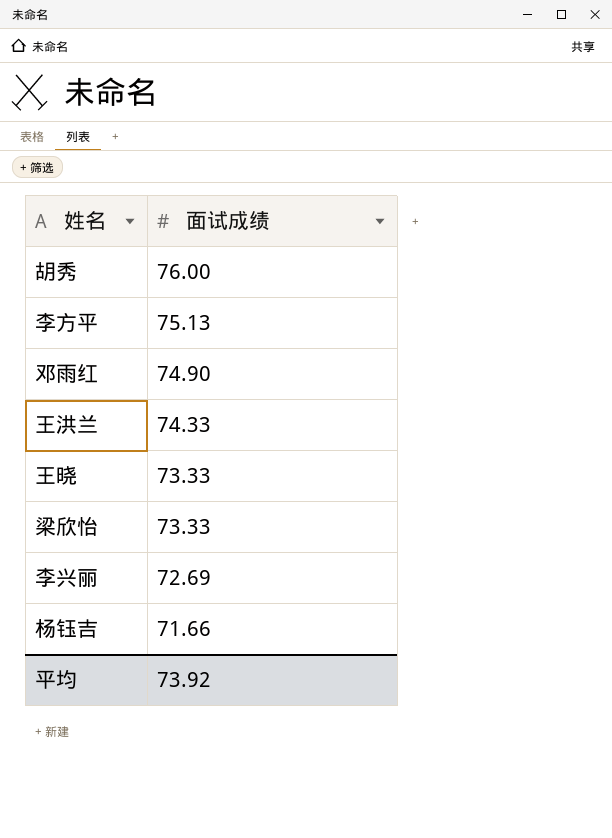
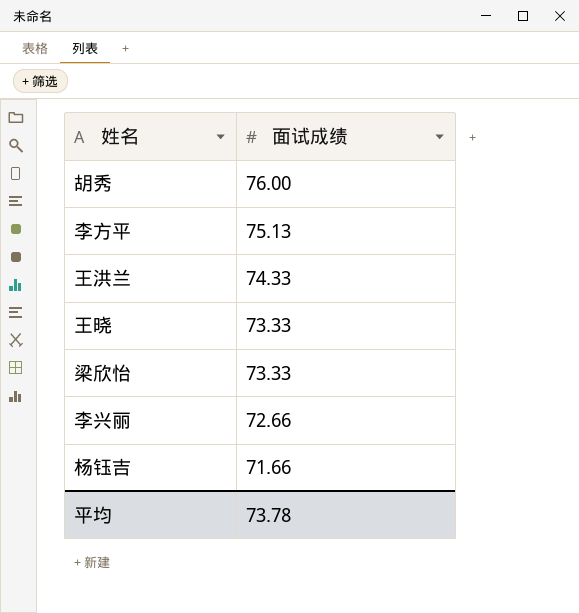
row 邓雨红: 74.90 -> none
李兴丽 | 面试成绩: 72.69 -> 72.66
平均 | 面试成绩: 73.92 -> 73.78

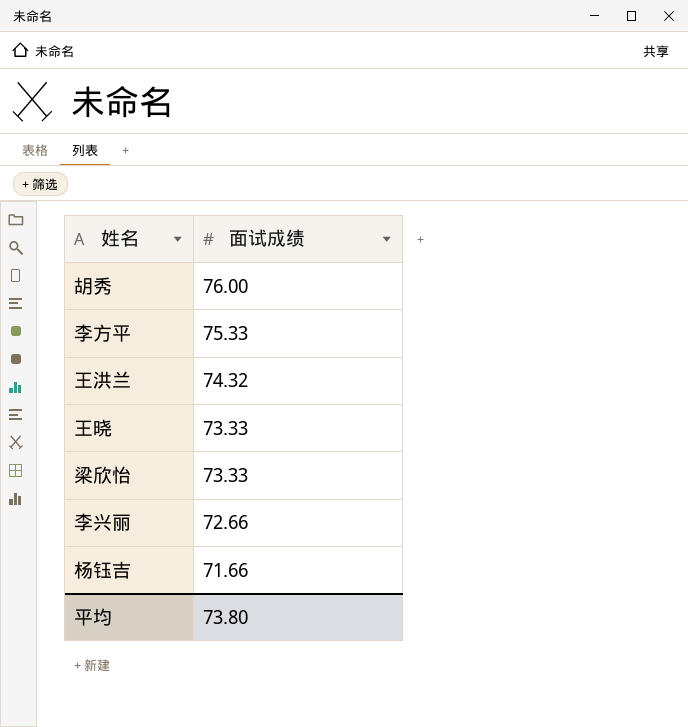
李方平 | 面试成绩: 75.13 -> 75.33
王洪兰 | 面试成绩: 74.33 -> 74.32
平均 | 面试成绩: 73.78 -> 73.80

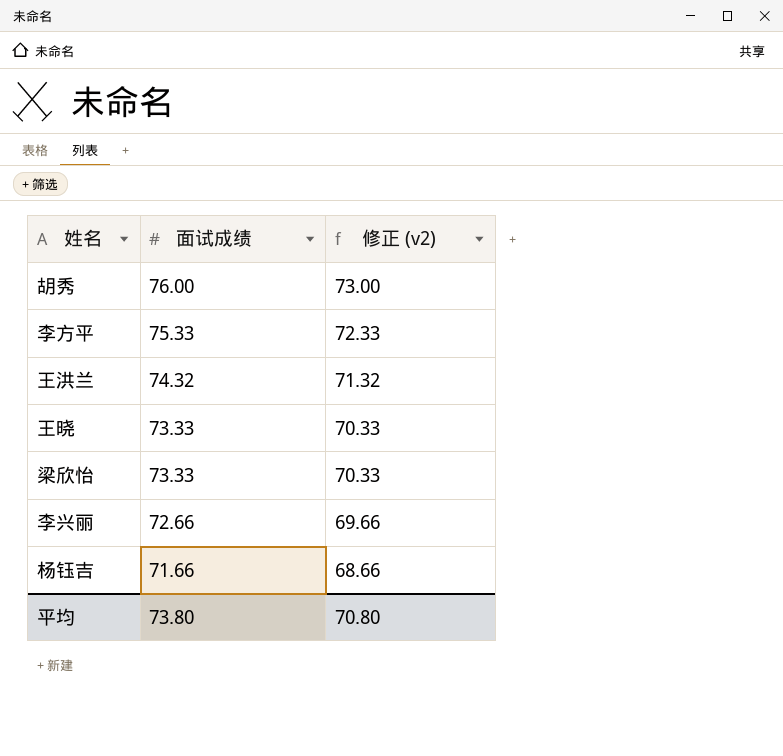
column 修正 (v2) | formula: none -> [面试成绩] - 3

